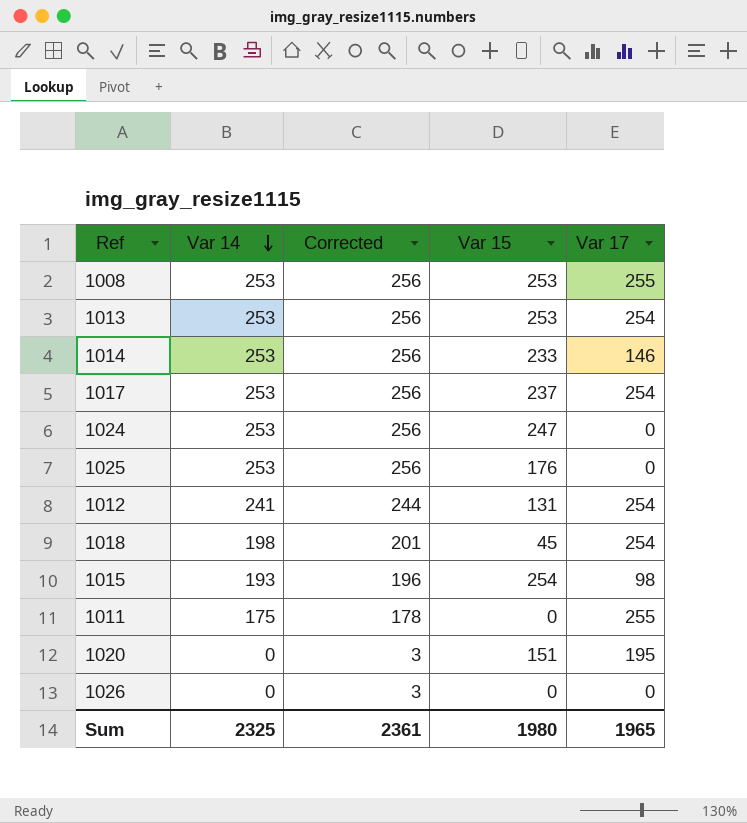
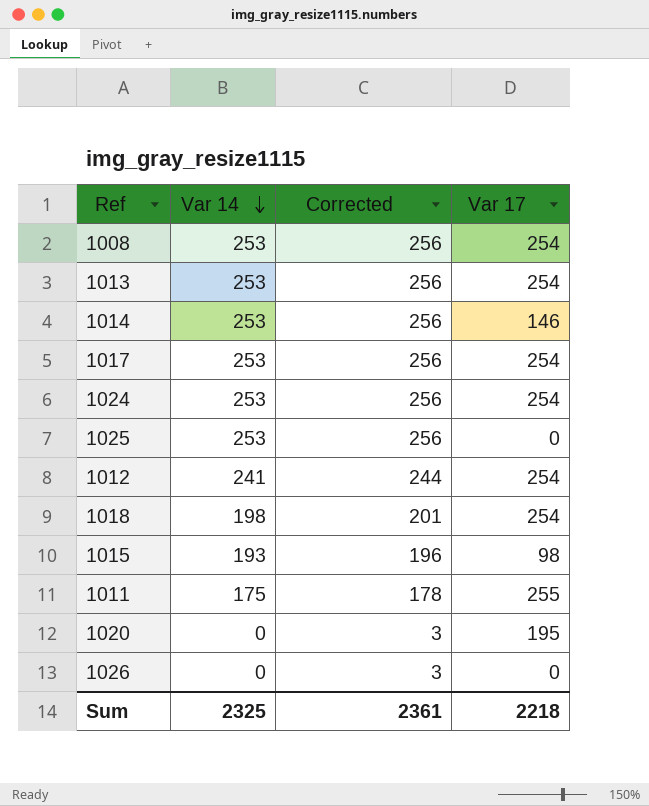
column Var 15 | position: 4 -> none
1008 | Var 17: 255 -> 254
1024 | Var 17: 0 -> 254
Sum | Var 17: 1965 -> 2218

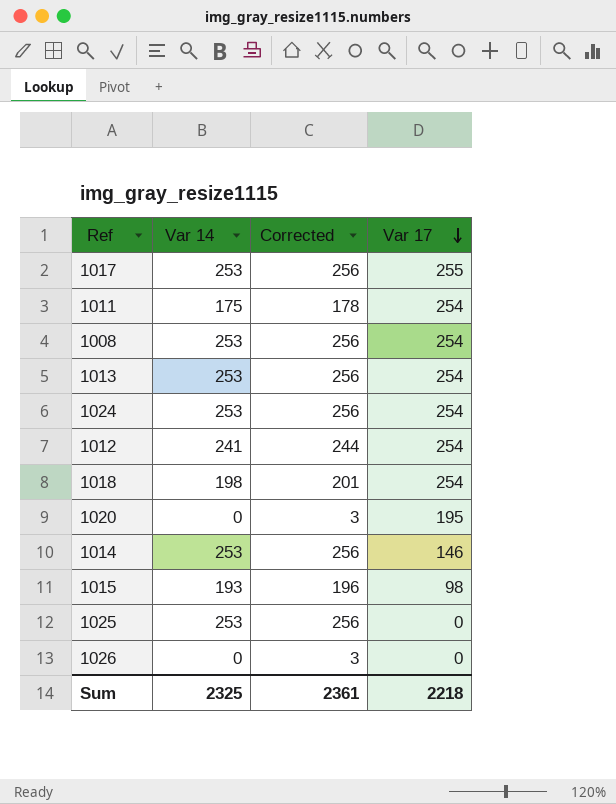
row order: Var 14 descending -> Var 17 descending
1017 | Var 17: 254 -> 255
1011 | Var 17: 255 -> 254

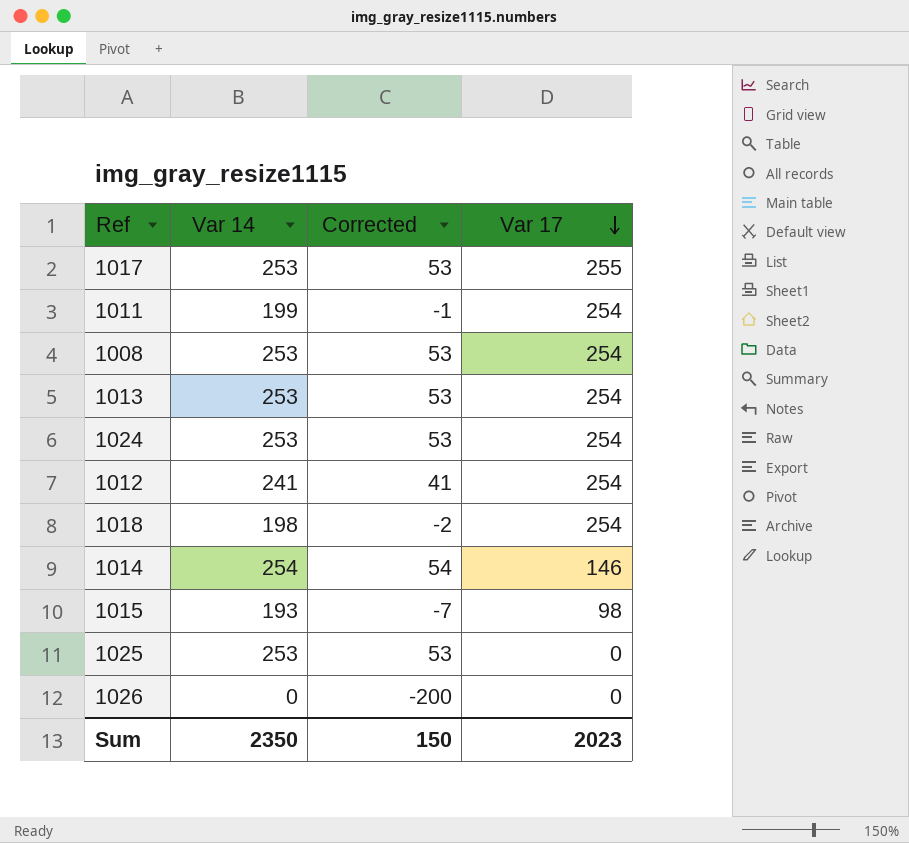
column Corrected | formula: [Var 14] + 3 -> [Var 14] - 200
row 1020: 0 | 3 | 195 -> none
1011 | Var 14: 175 -> 199
1014 | Var 14: 253 -> 254
Sum | Var 14: 2325 -> 2350
Sum | Corrected: 2361 -> 150
Sum | Var 17: 2218 -> 2023

